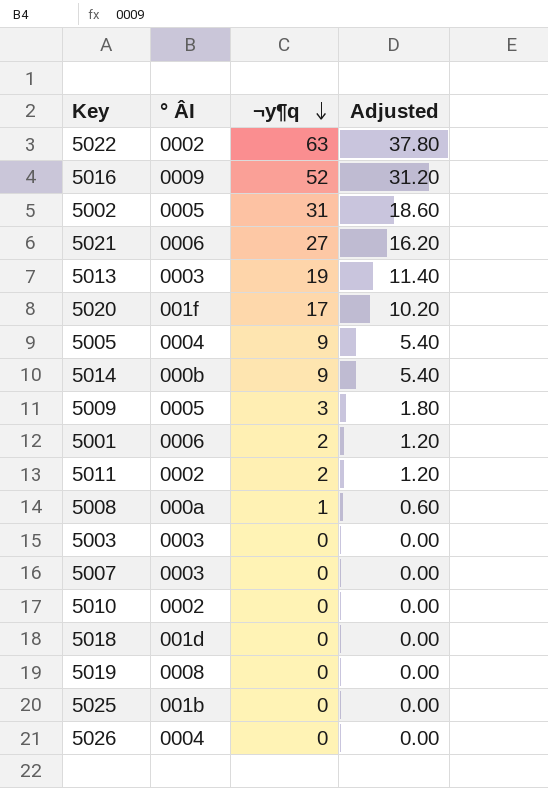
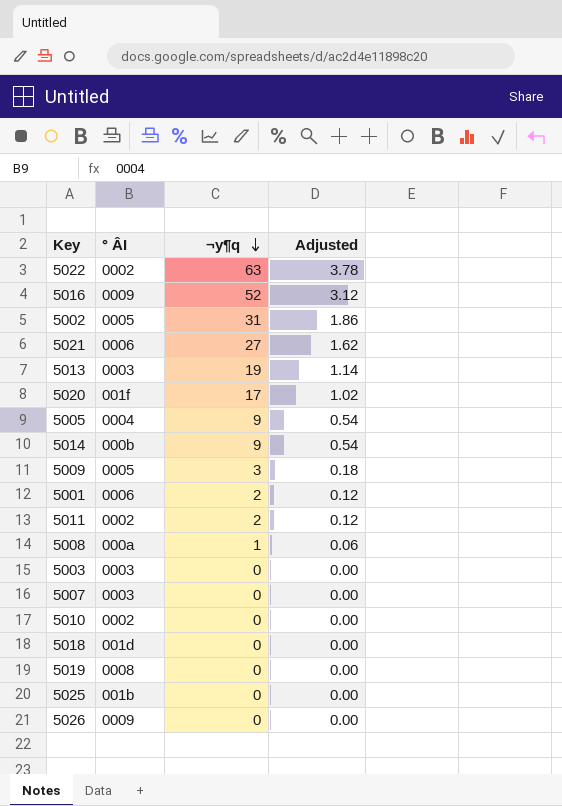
column Adjusted | formula: [¬y¶q] * 0.6 -> [¬y¶q] * 0.06
5026 | ° ÂI: 0004 -> 0009

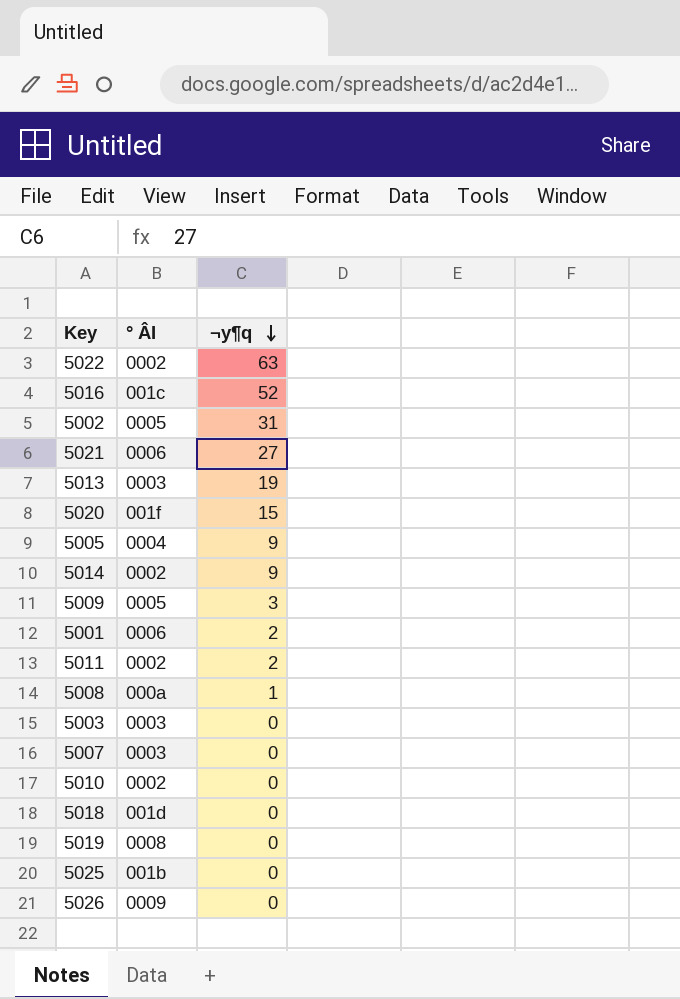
column Adjusted | formula: [¬y¶q] * 0.06 -> none
5016 | ° ÂI: 0009 -> 001c
5020 | ¬y¶q: 17 -> 15
5014 | ° ÂI: 000b -> 0002

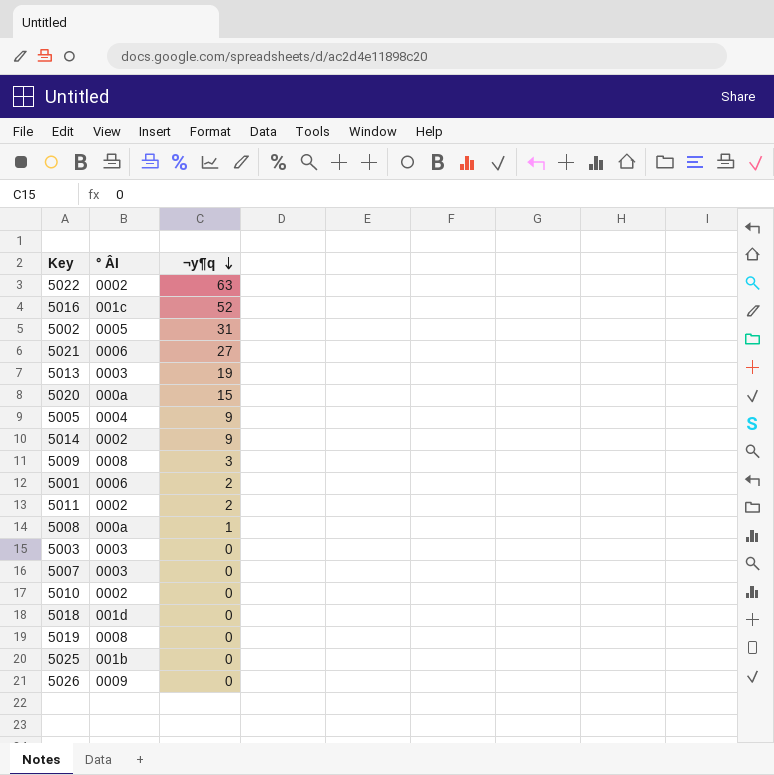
5020 | ° ÂI: 001f -> 000a
5009 | ° ÂI: 0005 -> 0008

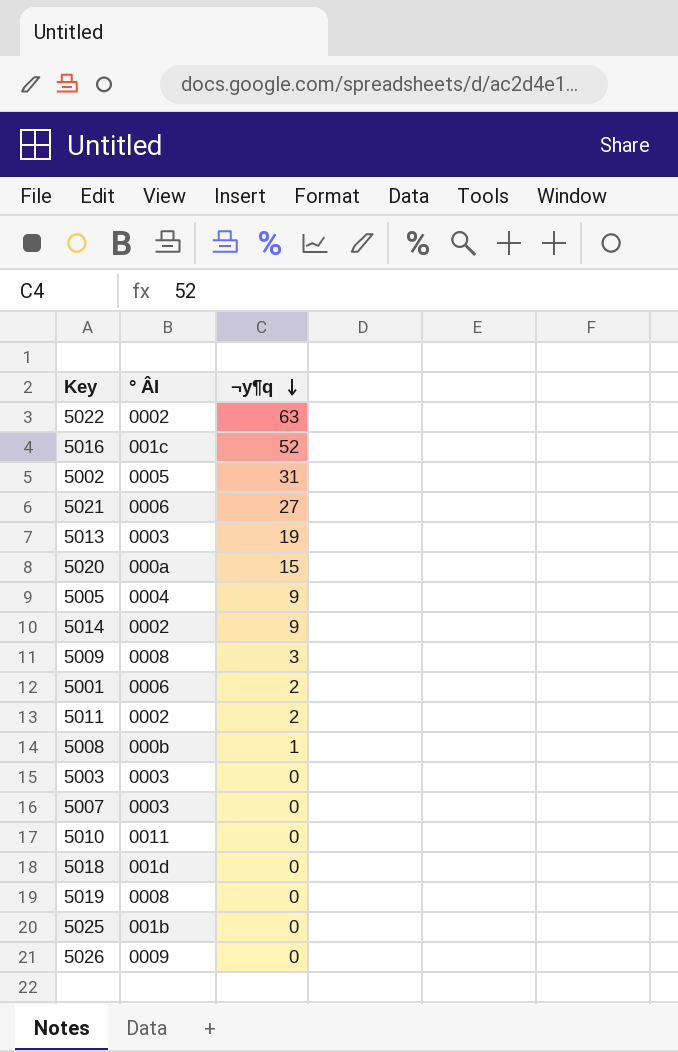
5008 | ° ÂI: 000a -> 000b
5010 | ° ÂI: 0002 -> 0011

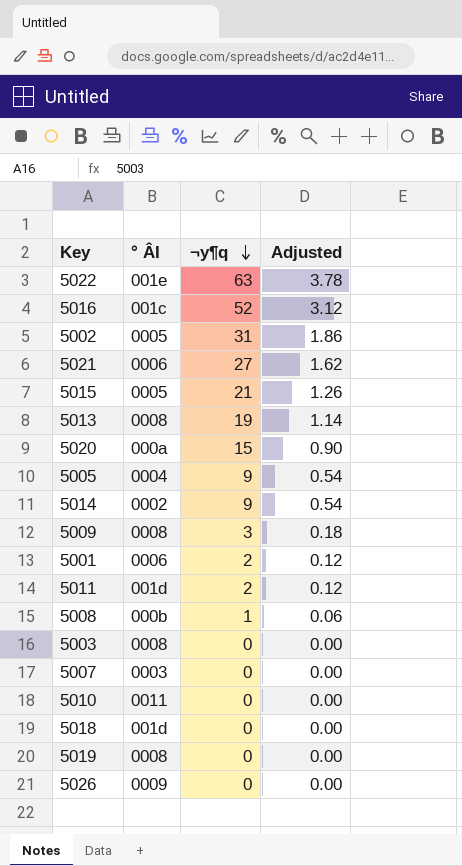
column Adjusted | formula: none -> [¬y¶q] * 0.06
row 5025: 001b | 0 -> none
5022 | ° ÂI: 0002 -> 001e
row 5015: none -> 0005 | 21 | 1.26
5013 | ° ÂI: 0003 -> 0008
5011 | ° ÂI: 0002 -> 001d
5003 | ° ÂI: 0003 -> 0008

